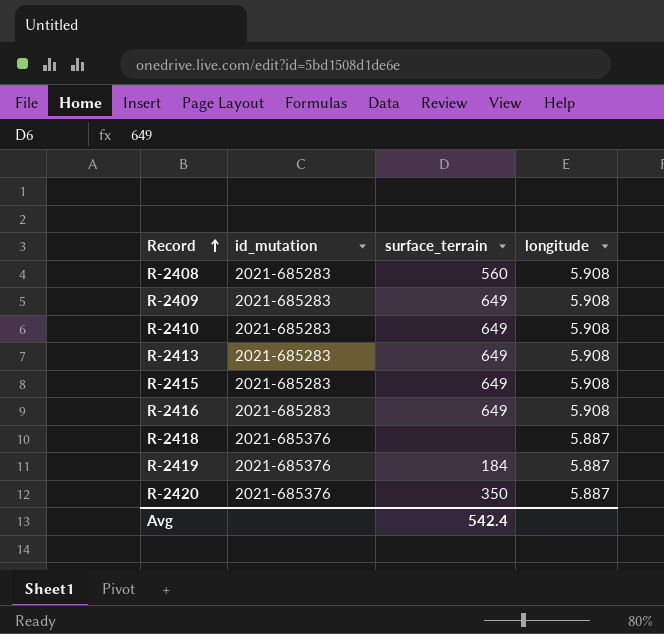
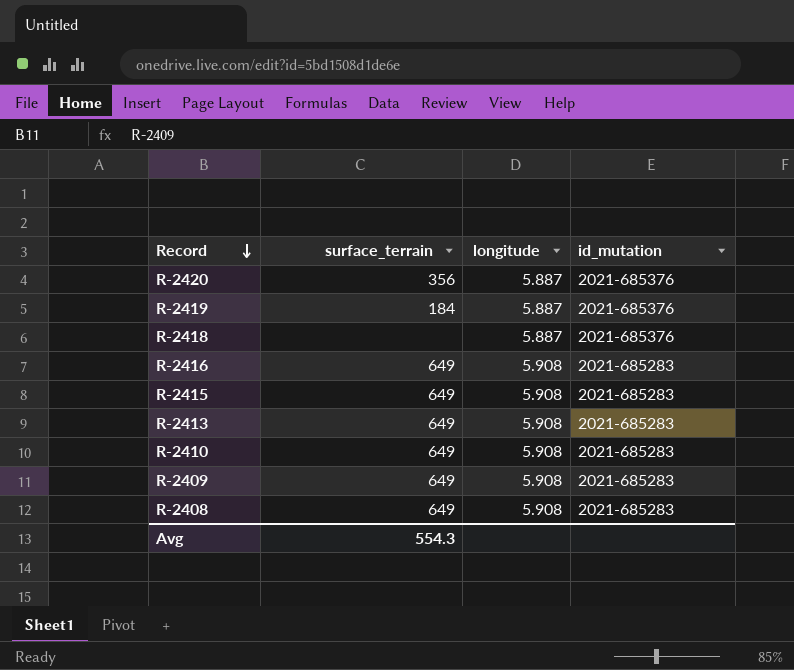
row order: Record ascending -> Record descending
column id_mutation | position: 2 -> 4
R-2420 | surface_terrain: 350 -> 356
R-2408 | surface_terrain: 560 -> 649
Avg | surface_terrain: 542.4 -> 554.3

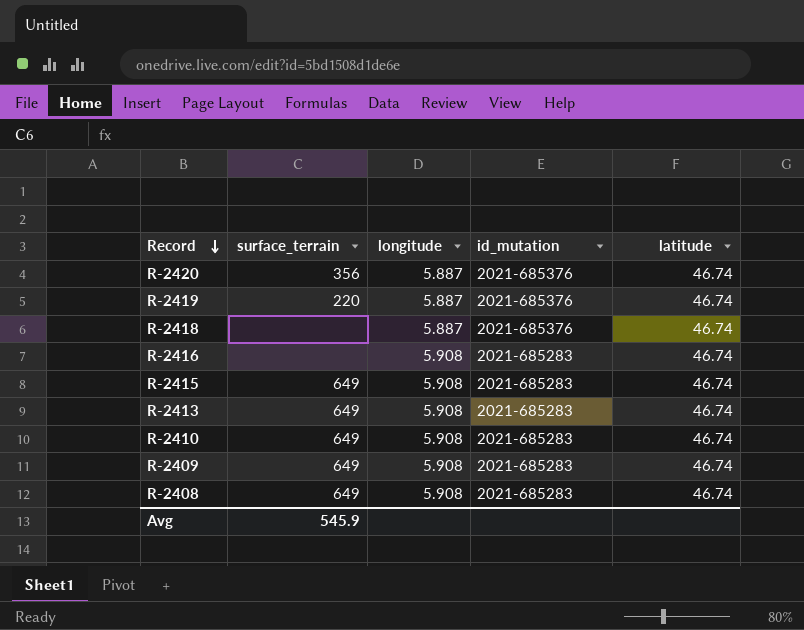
column latitude | position: none -> 5
R-2419 | surface_terrain: 184 -> 220
R-2416 | surface_terrain: 649 -> none
Avg | surface_terrain: 554.3 -> 545.9

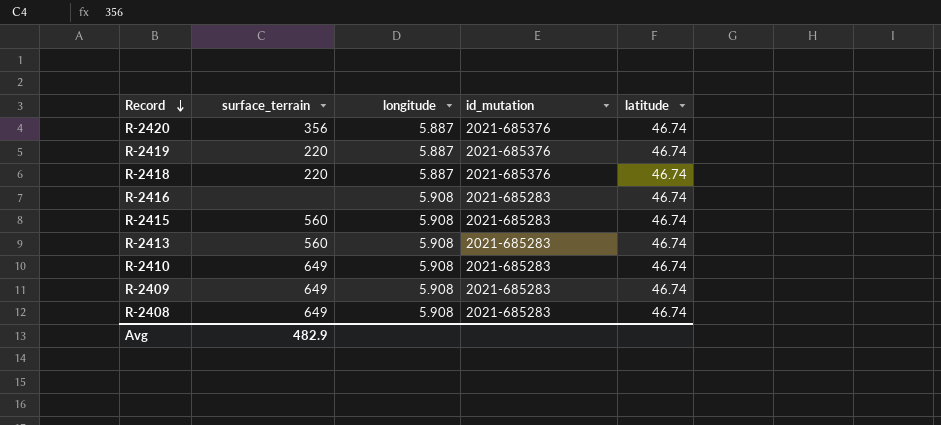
R-2418 | surface_terrain: none -> 220
R-2415 | surface_terrain: 649 -> 560
R-2413 | surface_terrain: 649 -> 560
Avg | surface_terrain: 545.9 -> 482.9

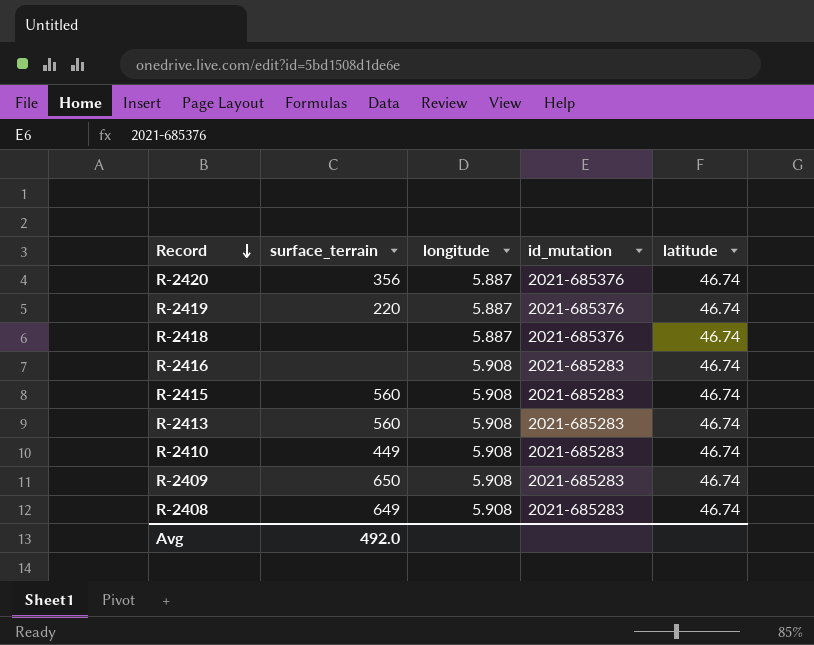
R-2418 | surface_terrain: 220 -> none
R-2410 | surface_terrain: 649 -> 449
R-2409 | surface_terrain: 649 -> 650
Avg | surface_terrain: 482.9 -> 492.0

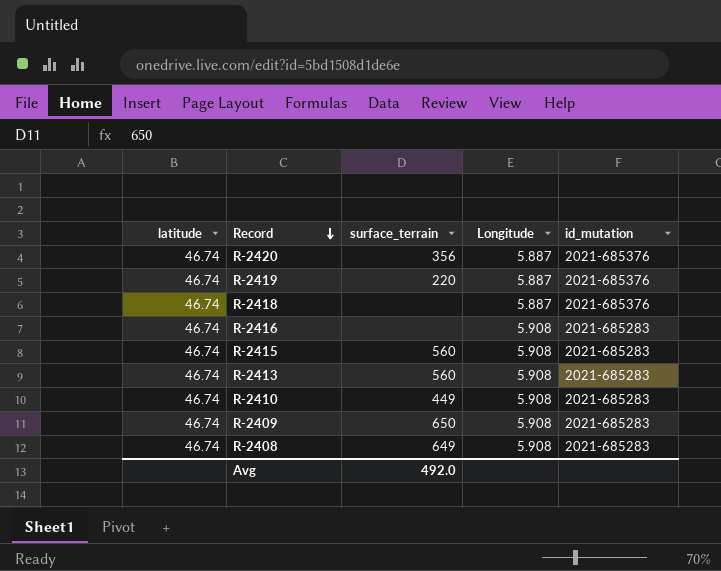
column latitude | position: 5 -> 1
column name: longitude -> Longitude

